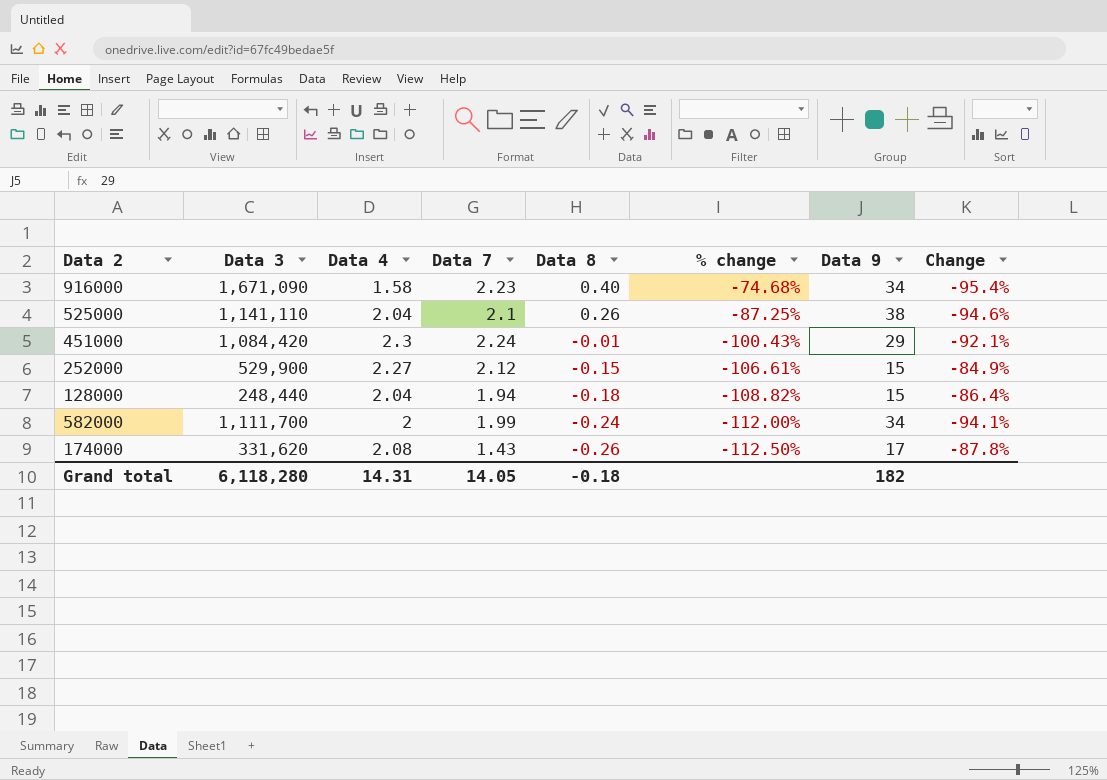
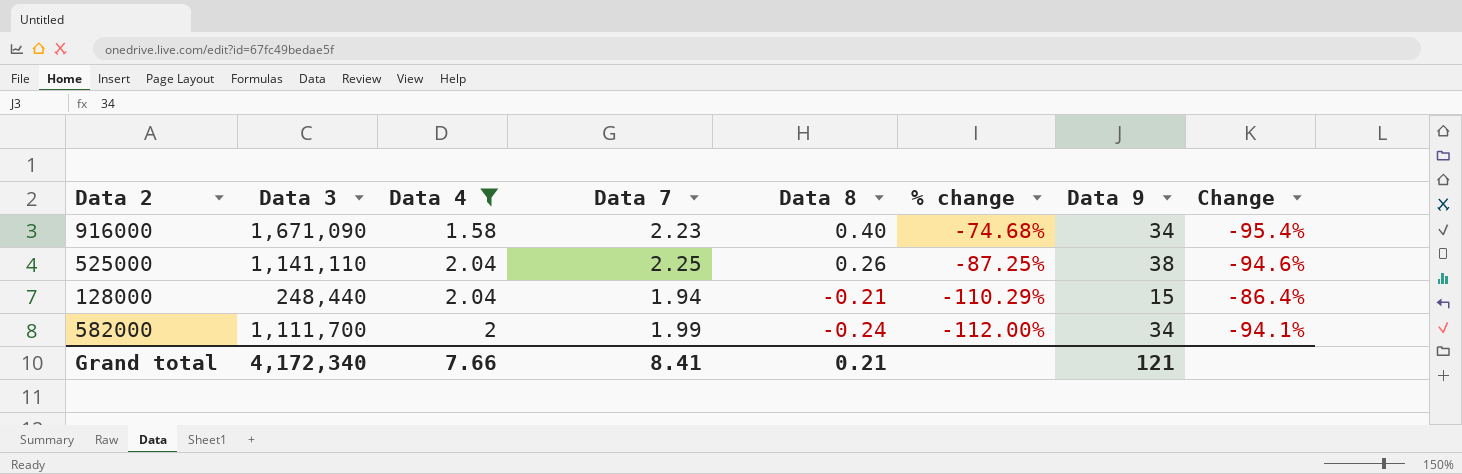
filter: none -> Data 4 <= 2.04
525000 | Data 7: 2.1 -> 2.25
128000 | Data 8: -0.18 -> -0.21
128000 | % change: -108.82% -> -110.29%
Grand total | Data 3: 6,118,280 -> 4,172,340
Grand total | Data 4: 14.31 -> 7.66
Grand total | Data 7: 14.05 -> 8.41
Grand total | Data 8: -0.18 -> 0.21
Grand total | Data 9: 182 -> 121

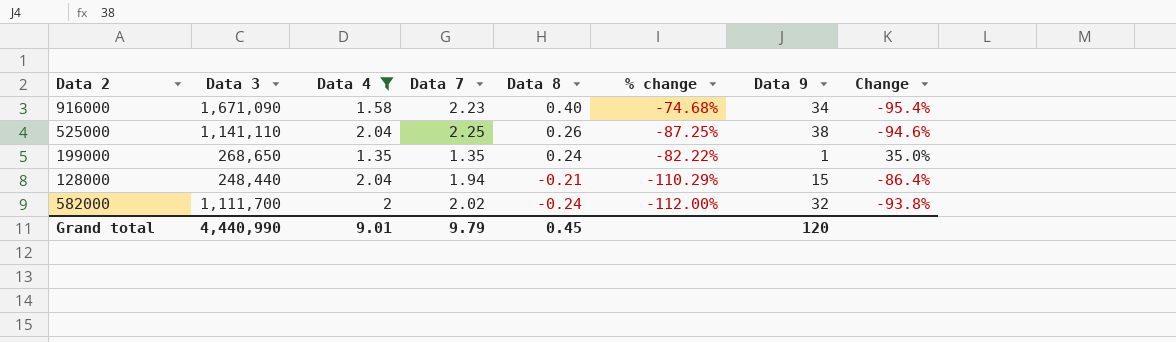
row 199000: none -> 268,650 | 1.35 | 1.35 | 0.24 | -82.22% | 1 | 35.0%
582000 | Data 7: 1.99 -> 2.02
582000 | Data 9: 34 -> 32
582000 | Change: -94.1% -> -93.8%
Grand total | Data 3: 4,172,340 -> 4,440,990
Grand total | Data 4: 7.66 -> 9.01
Grand total | Data 7: 8.41 -> 9.79
Grand total | Data 8: 0.21 -> 0.45
Grand total | Data 9: 121 -> 120

